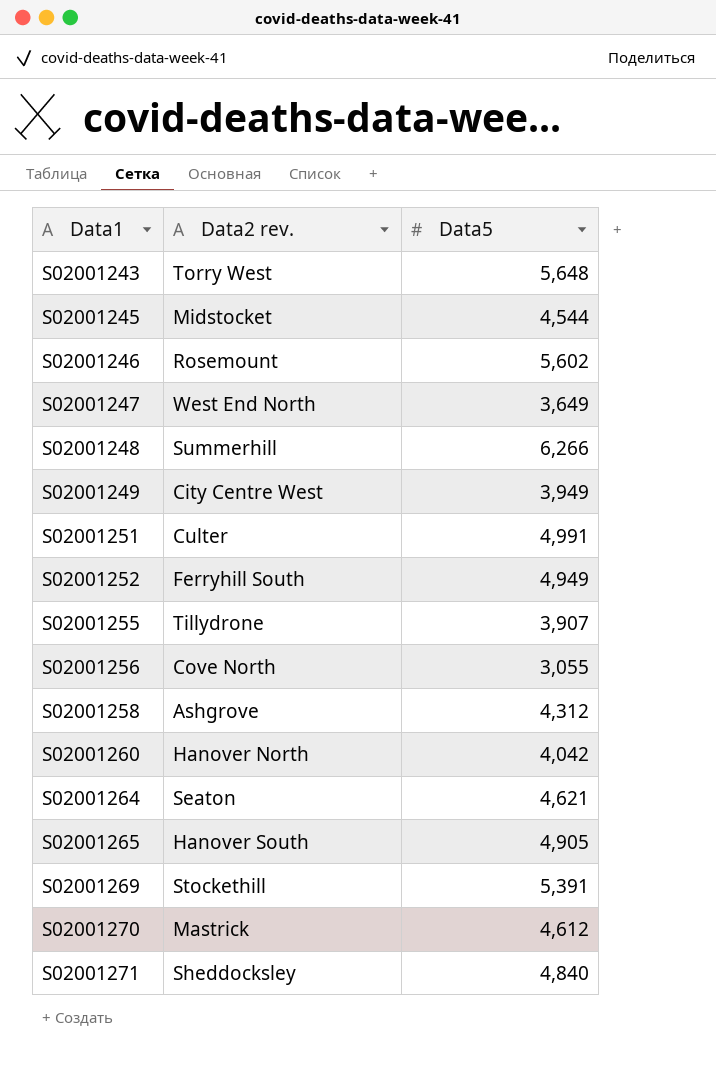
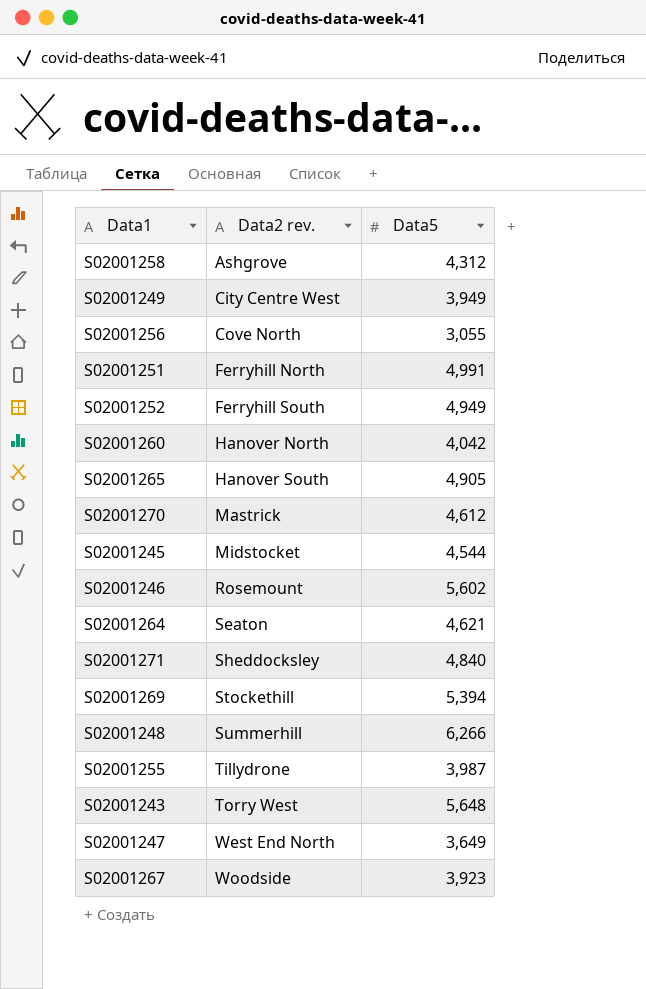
row order: Data1 ascending -> Data2 rev. ascending
S02001251 | Data2 rev.: Culter -> Ferryhill North
S02001269 | Data5: 5,391 -> 5,394
S02001255 | Data5: 3,907 -> 3,987
row S02001267: none -> Woodside | 3,923

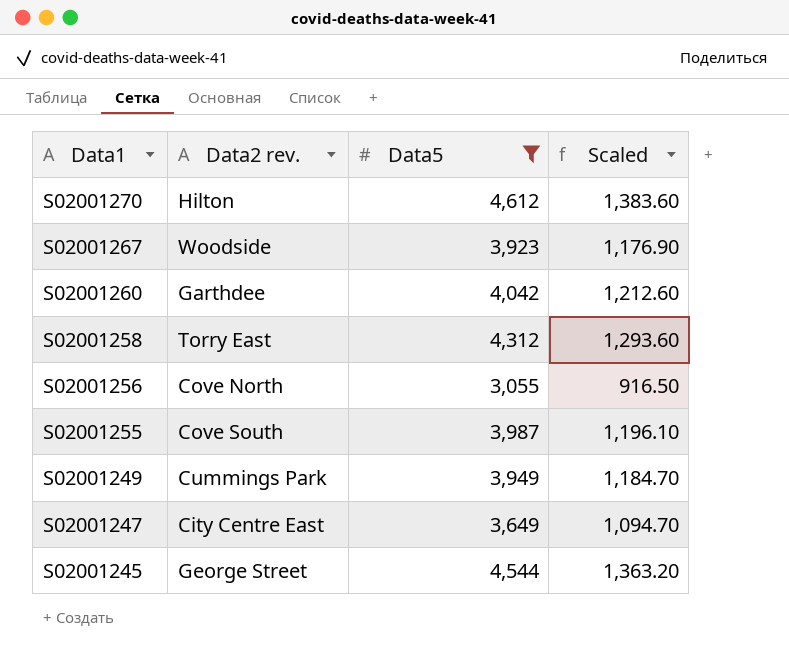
filter: none -> Data5 <= 4,612
row order: Data2 rev. ascending -> Data1 descending
column Scaled | formula: none -> [Data5] * 0.3
S02001270 | Data2 rev.: Mastrick -> Hilton
S02001260 | Data2 rev.: Hanover North -> Garthdee
S02001258 | Data2 rev.: Ashgrove -> Torry East
S02001255 | Data2 rev.: Tillydrone -> Cove South
S02001249 | Data2 rev.: City Centre West -> Cummings Park
S02001247 | Data2 rev.: West End North -> City Centre East
S02001245 | Data2 rev.: Midstocket -> George Street

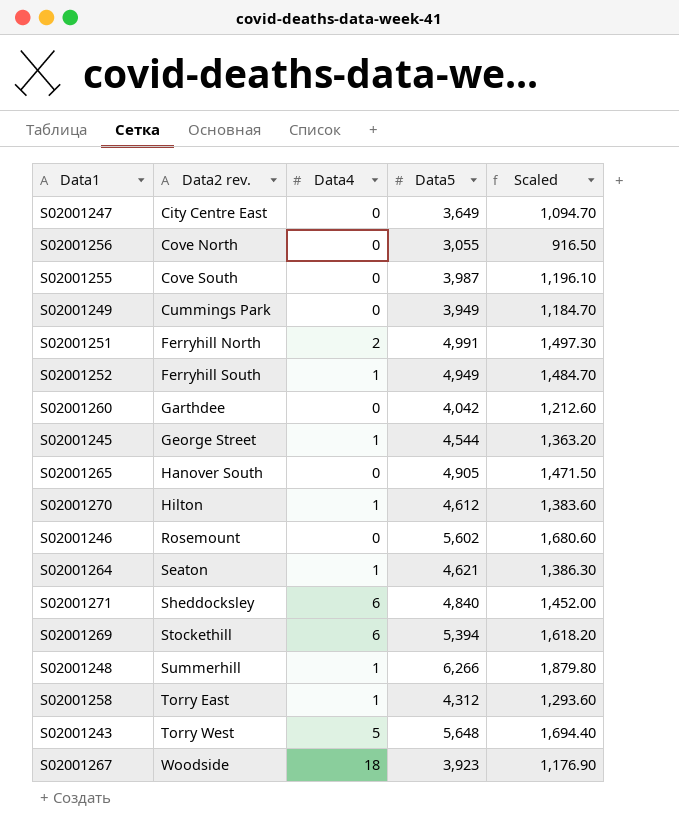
filter: Data5 <= 4,612 -> none
row order: Data1 descending -> Data2 rev. ascending
column Data4 | position: none -> 3

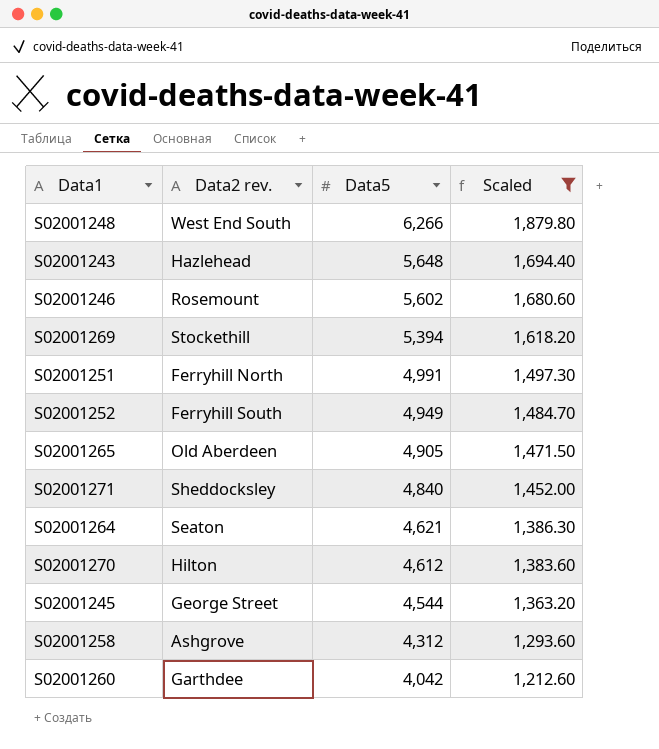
filter: none -> Scaled >= 1,212.60
row order: Data2 rev. ascending -> Data5 descending
column Data4 | position: 3 -> none
S02001248 | Data2 rev.: Summerhill -> West End South
S02001243 | Data2 rev.: Torry West -> Hazlehead
S02001265 | Data2 rev.: Hanover South -> Old Aberdeen
S02001258 | Data2 rev.: Torry East -> Ashgrove

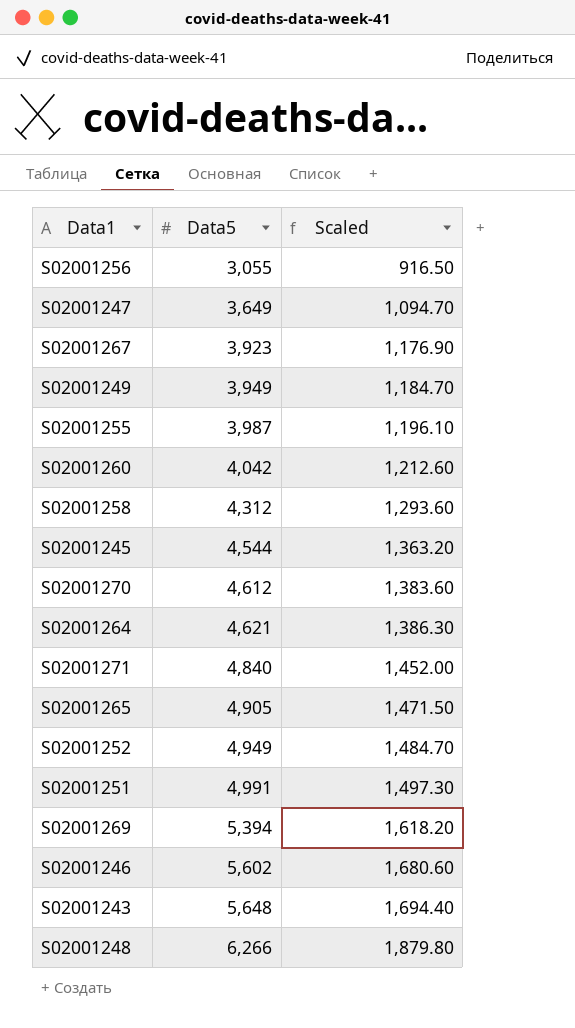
filter: Scaled >= 1,212.60 -> none
row order: Data5 descending -> Data5 ascending
column Data2 rev. | position: 2 -> none

